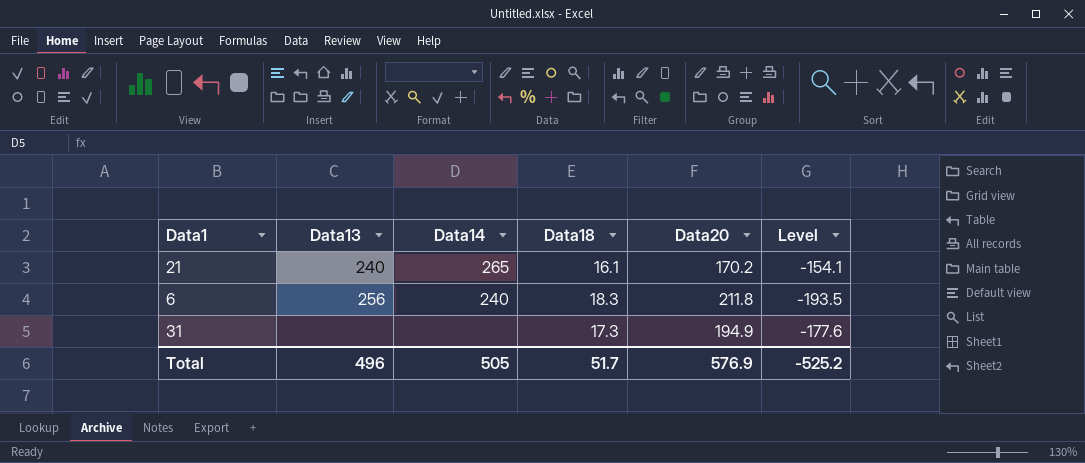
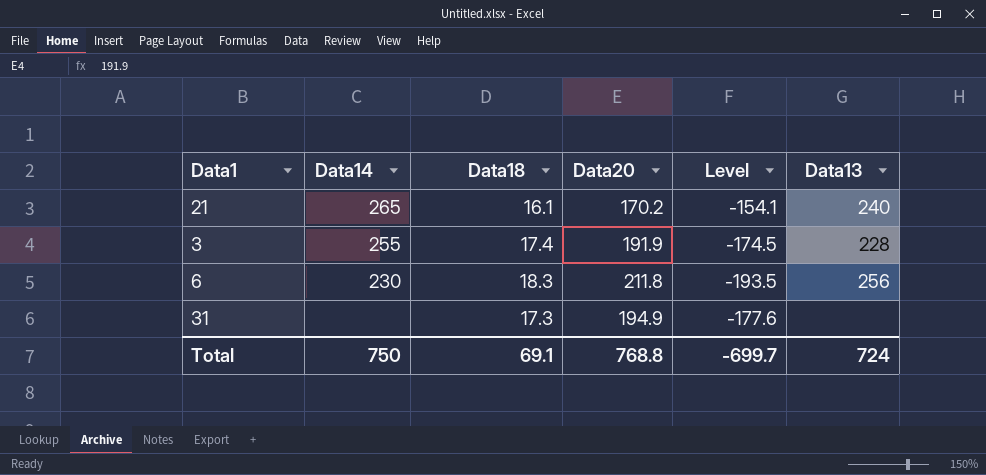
column Data13 | position: 2 -> 6
row 3: none -> 255 | 17.4 | 191.9 | -174.5 | 228
6 | Data14: 240 -> 230
Total | Data14: 505 -> 750
Total | Data18: 51.7 -> 69.1
Total | Data20: 576.9 -> 768.8
Total | Level: -525.2 -> -699.7
Total | Data13: 496 -> 724

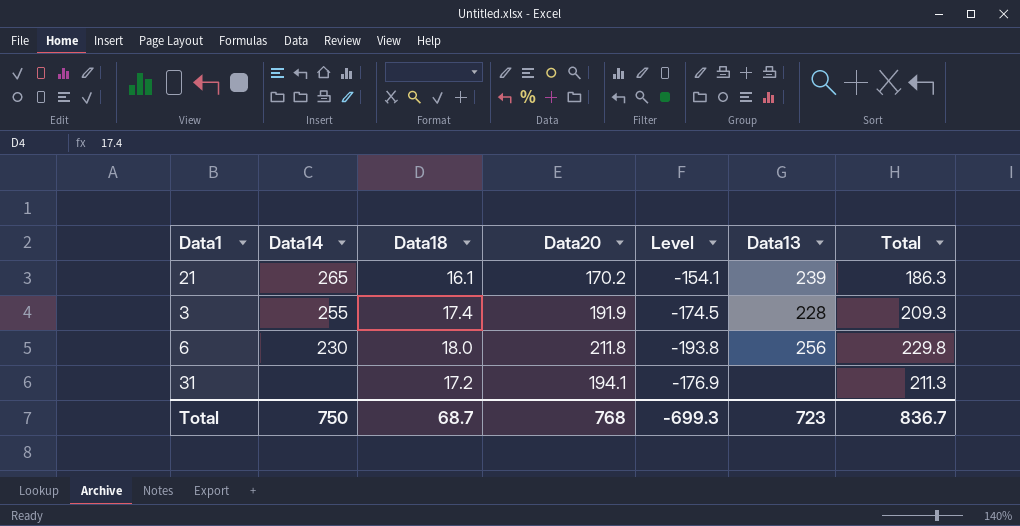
column Total | formula: none -> [Data18] + [Data20]
21 | Data13: 240 -> 239
6 | Data18: 18.3 -> 18.0
6 | Level: -193.5 -> -193.8
31 | Data18: 17.3 -> 17.2
31 | Data20: 194.9 -> 194.1
31 | Level: -177.6 -> -176.9
Total | Data18: 69.1 -> 68.7
Total | Data20: 768.8 -> 768
Total | Level: -699.7 -> -699.3
Total | Data13: 724 -> 723

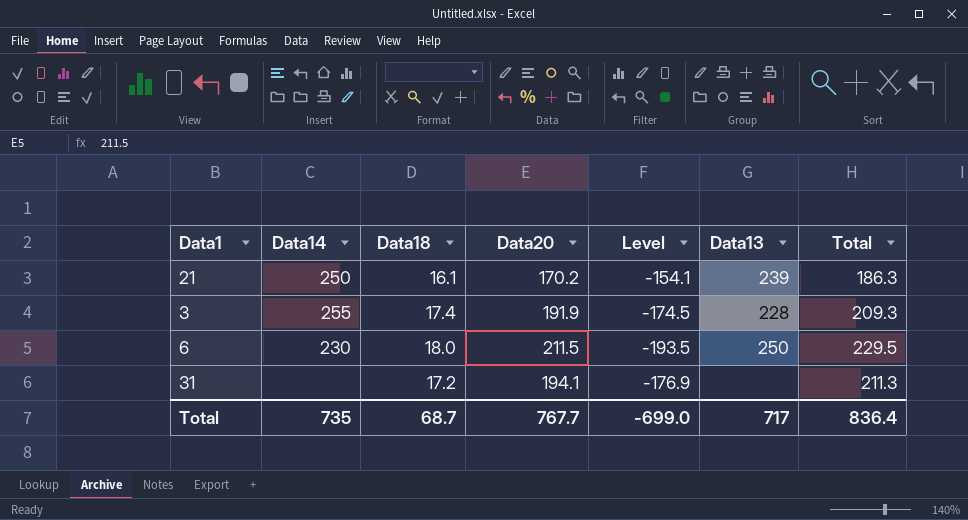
21 | Data14: 265 -> 250
6 | Data20: 211.8 -> 211.5
6 | Level: -193.8 -> -193.5
6 | Data13: 256 -> 250
6 | Total: 229.8 -> 229.5
Total | Data14: 750 -> 735
Total | Data20: 768 -> 767.7
Total | Level: -699.3 -> -699.0
Total | Data13: 723 -> 717
Total | Total: 836.7 -> 836.4

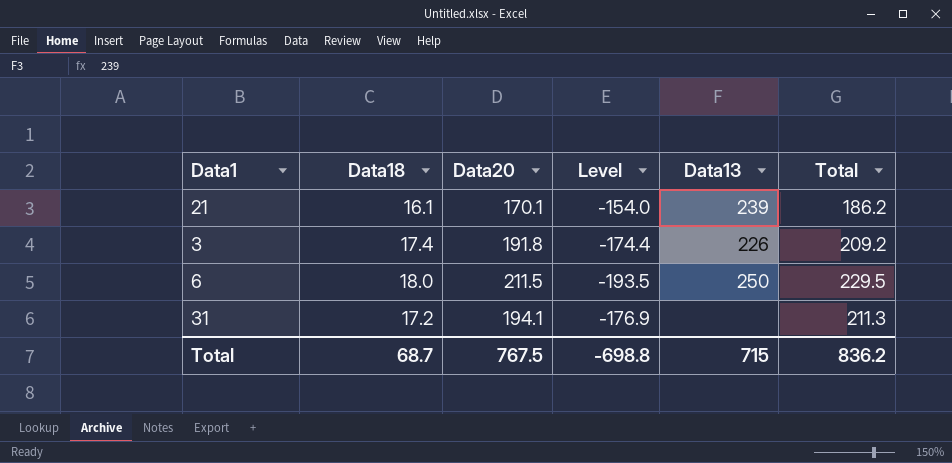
column Data14 | position: 2 -> none
21 | Data20: 170.2 -> 170.1
21 | Level: -154.1 -> -154.0
21 | Total: 186.3 -> 186.2
3 | Data20: 191.9 -> 191.8
3 | Level: -174.5 -> -174.4
3 | Data13: 228 -> 226
3 | Total: 209.3 -> 209.2
Total | Data20: 767.7 -> 767.5
Total | Level: -699.0 -> -698.8
Total | Data13: 717 -> 715
Total | Total: 836.4 -> 836.2

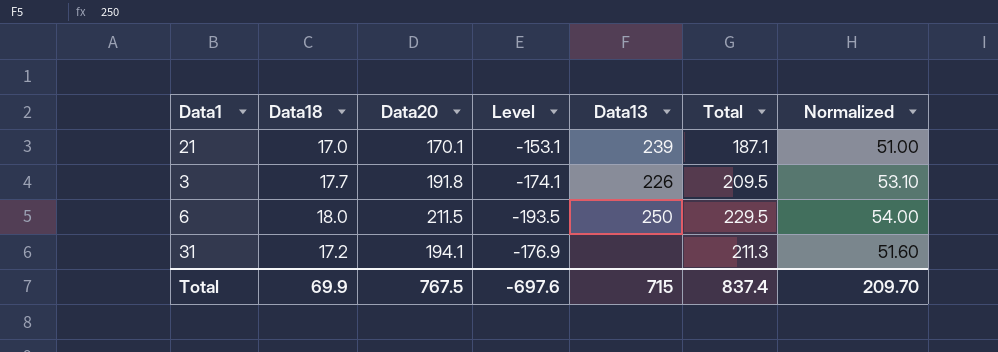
column Normalized | formula: none -> [Data18] * 3
21 | Data18: 16.1 -> 17.0
21 | Level: -154.0 -> -153.1
21 | Total: 186.2 -> 187.1
3 | Data18: 17.4 -> 17.7
3 | Level: -174.4 -> -174.1
3 | Total: 209.2 -> 209.5
Total | Data18: 68.7 -> 69.9
Total | Level: -698.8 -> -697.6
Total | Total: 836.2 -> 837.4

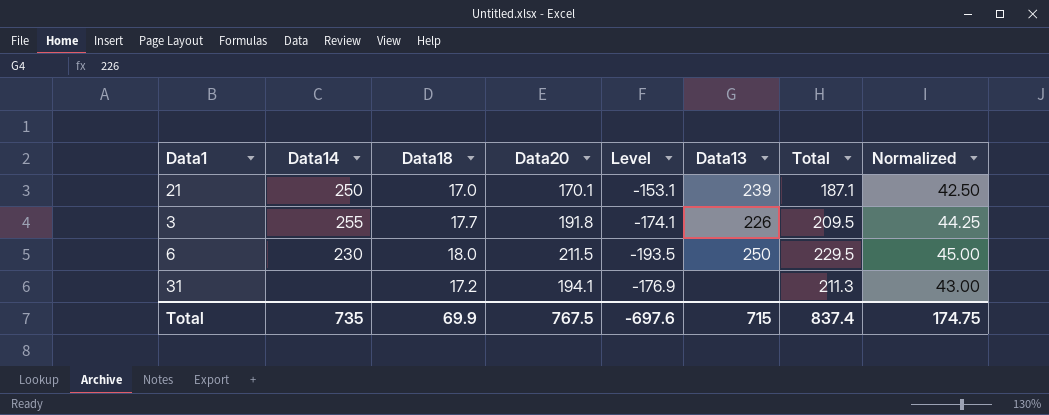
column Data14 | position: none -> 2
column Normalized | formula: [Data18] * 3 -> [Data18] * 2.5
Total | Normalized: 209.70 -> 174.75

